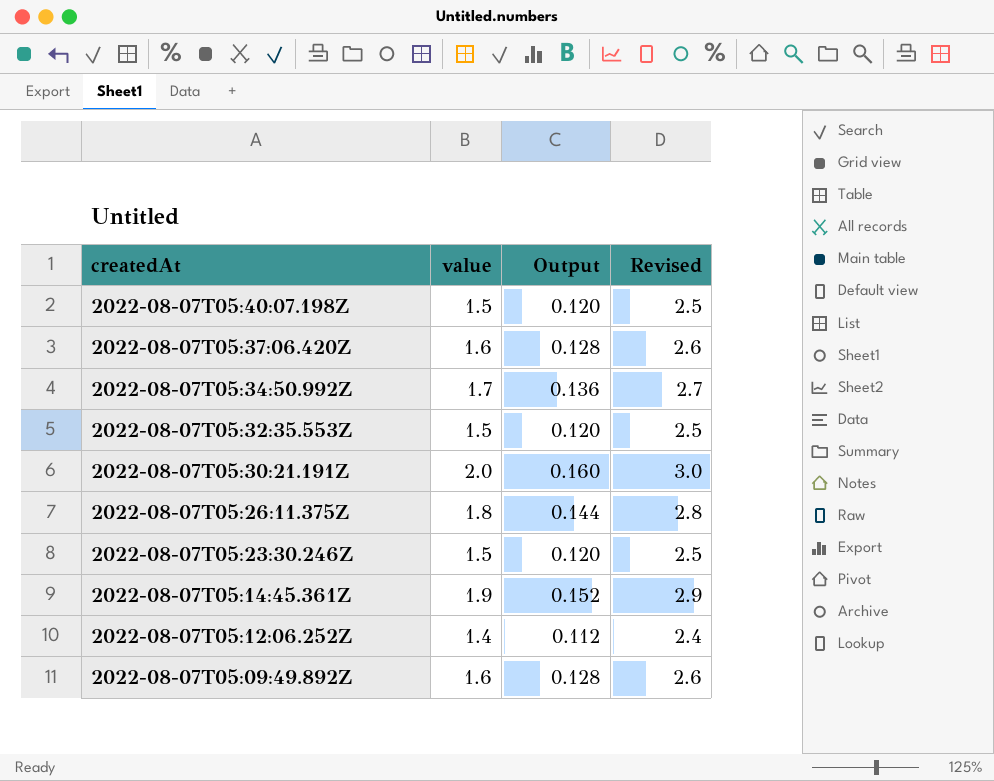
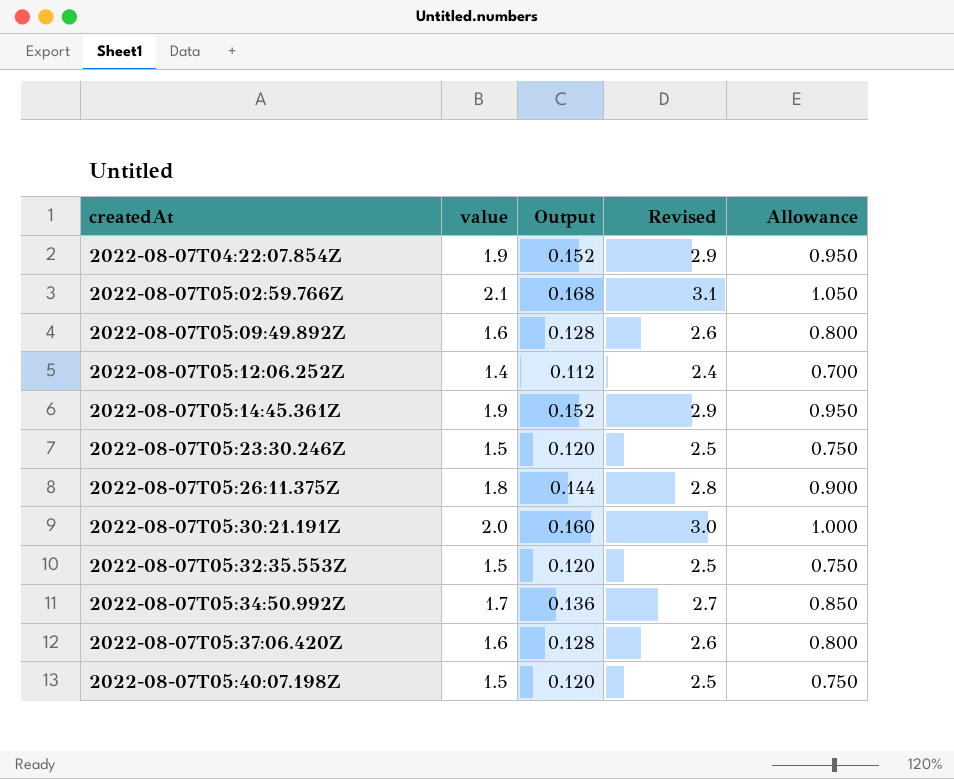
row order: createdAt descending -> createdAt ascending
column Allowance | formula: none -> [value] * 0.5
row 2022-08-07T04:22:07.854Z: none -> 1.9 | 0.152 | 2.9 | 0.950
row 2022-08-07T05:02:59.766Z: none -> 2.1 | 0.168 | 3.1 | 1.050

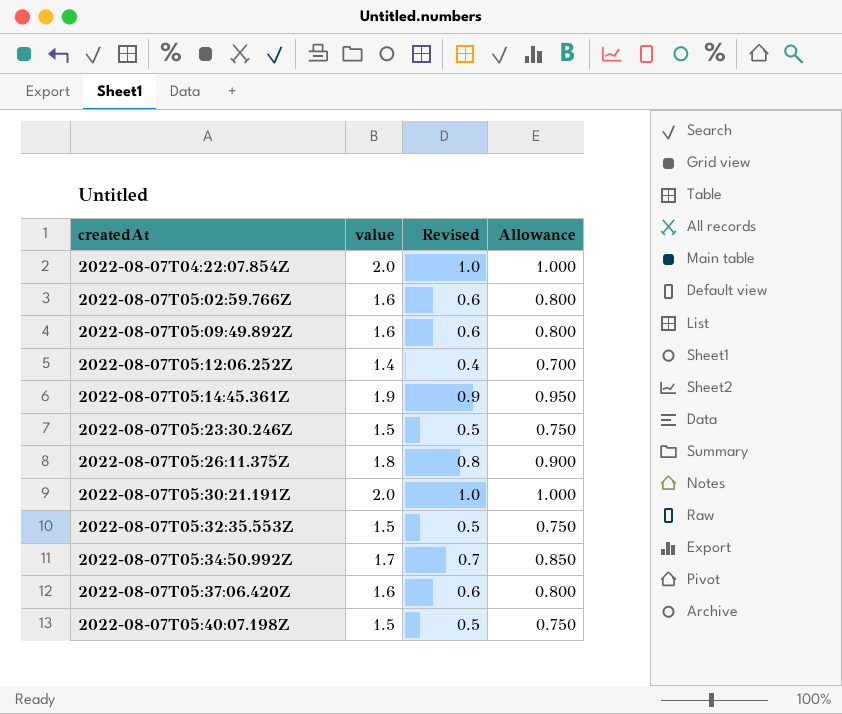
column Output | formula: [value] * 0.08 -> none
column Revised | formula: [value] + 1 -> [value] - 1
2022-08-07T04:22:07.854Z | value: 1.9 -> 2.0
2022-08-07T04:22:07.854Z | Allowance: 0.950 -> 1.000
2022-08-07T05:02:59.766Z | value: 2.1 -> 1.6
2022-08-07T05:02:59.766Z | Allowance: 1.050 -> 0.800

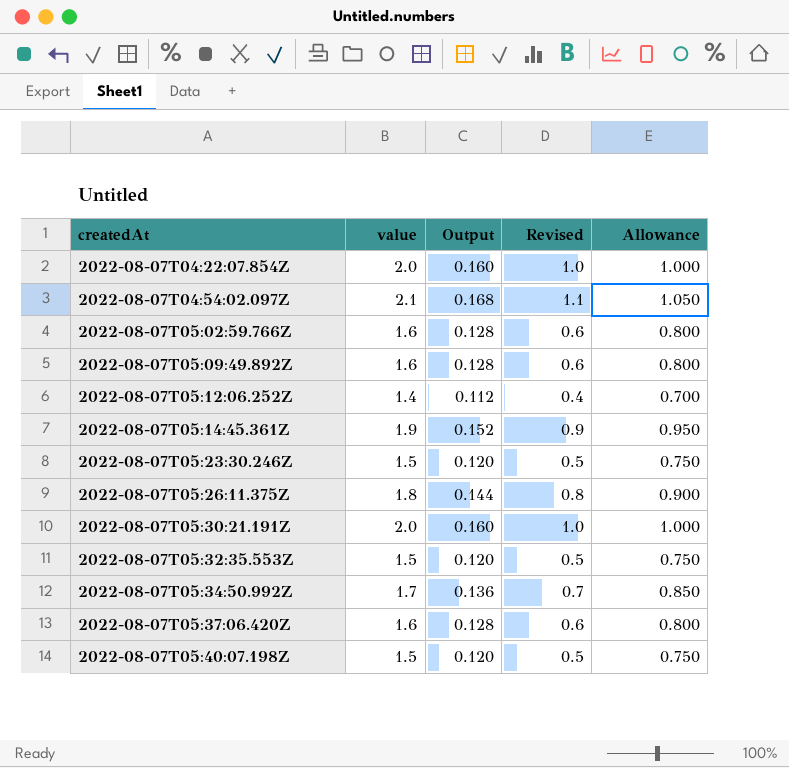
column Output | formula: none -> [value] * 0.08
row 2022-08-07T04:54:02.097Z: none -> 2.1 | 0.168 | 1.1 | 1.050

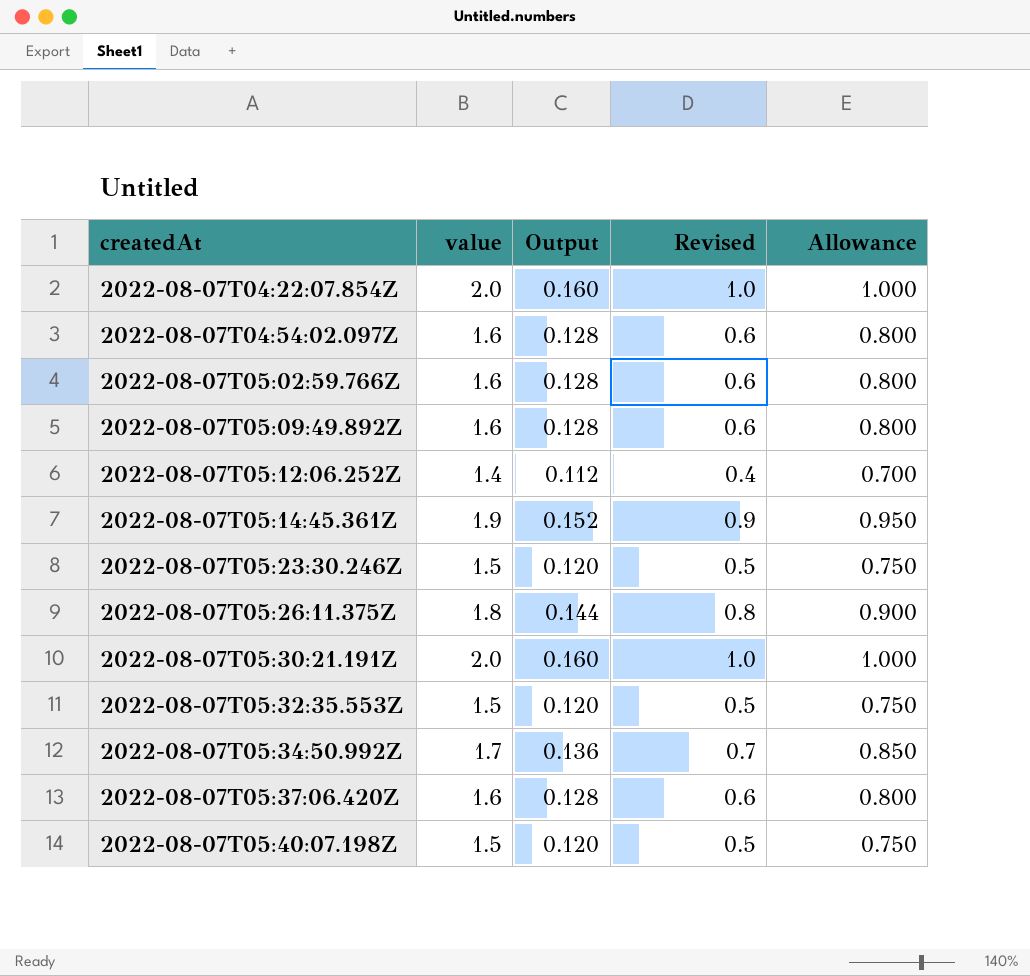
2022-08-07T04:54:02.097Z | value: 2.1 -> 1.6
2022-08-07T04:54:02.097Z | Output: 0.168 -> 0.128
2022-08-07T04:54:02.097Z | Revised: 1.1 -> 0.6
2022-08-07T04:54:02.097Z | Allowance: 1.050 -> 0.800

